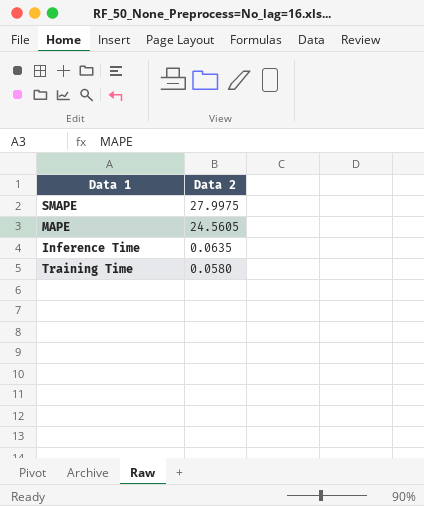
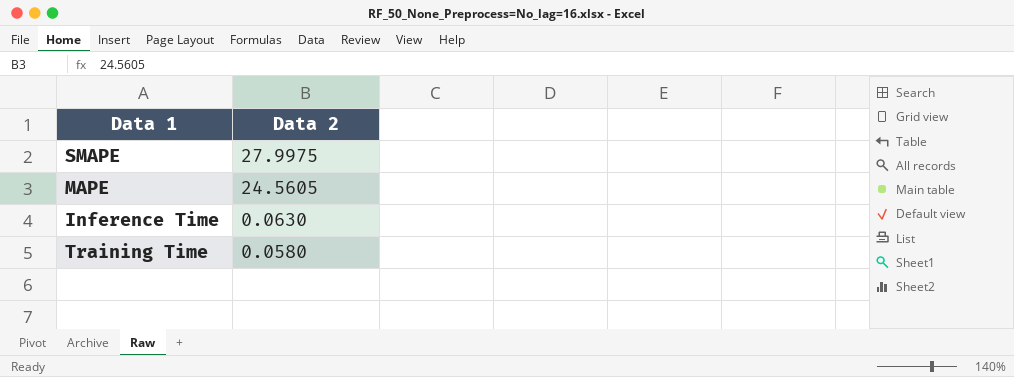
Inference Time | Data 2: 0.0635 -> 0.0630

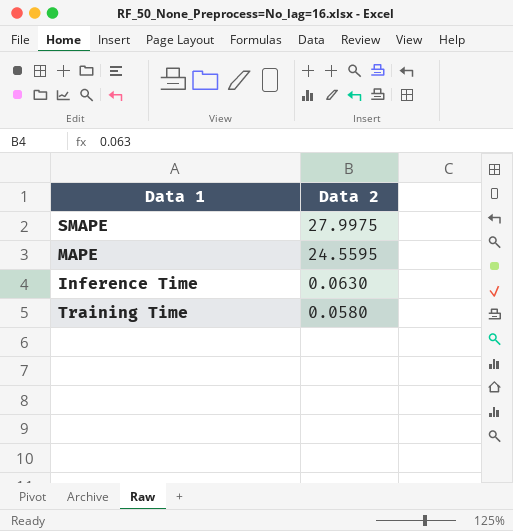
MAPE | Data 2: 24.5605 -> 24.5595

